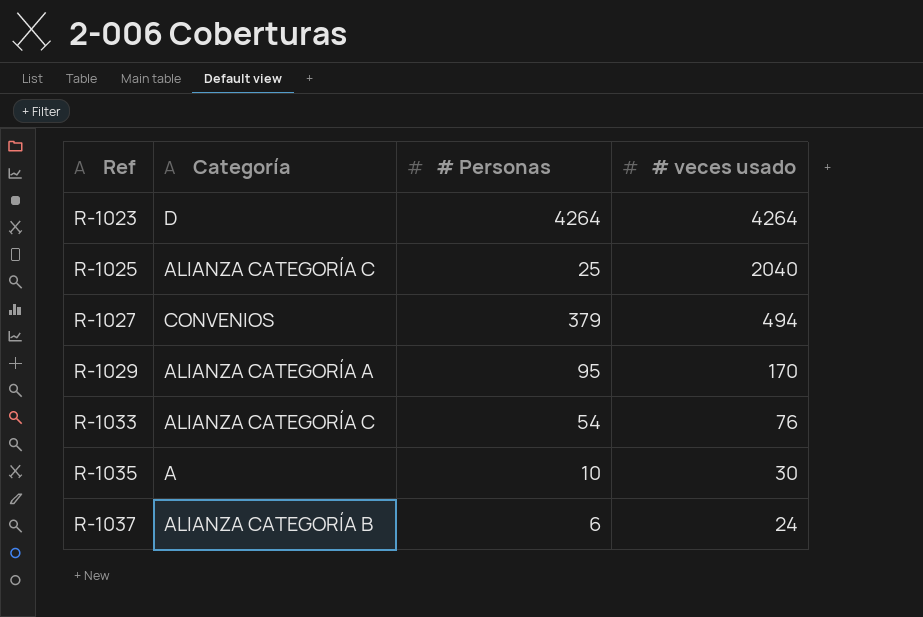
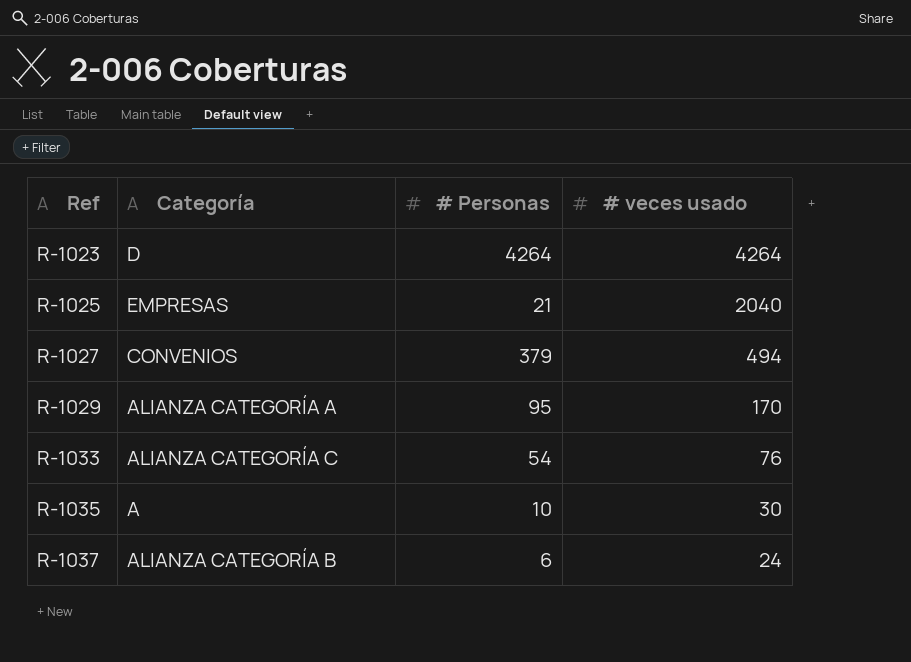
R-1025 | Categoría: ALIANZA CATEGORÍA C -> EMPRESAS
R-1025 | # Personas: 25 -> 21

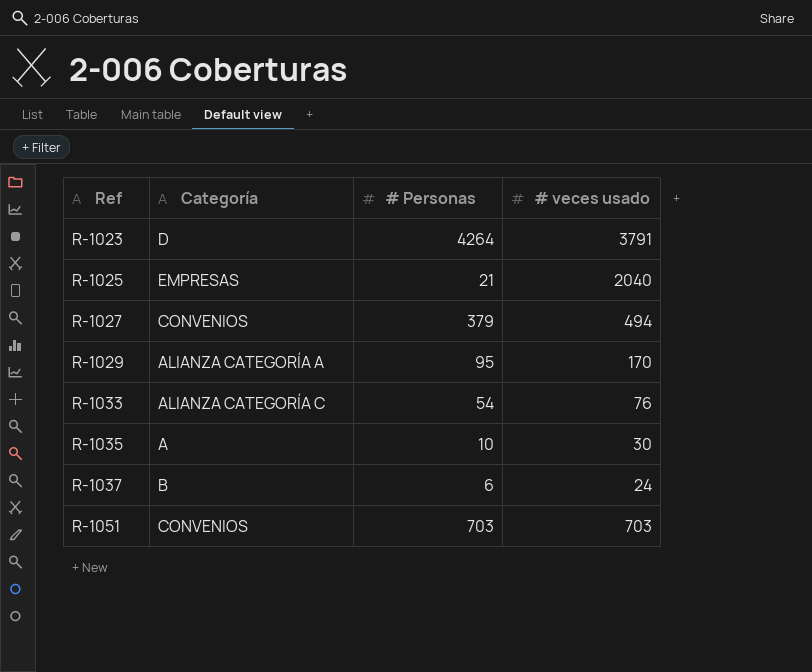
R-1023 | # veces usado: 4264 -> 3791
R-1037 | Categoría: ALIANZA CATEGORÍA B -> B
row R-1051: none -> CONVENIOS | 703 | 703

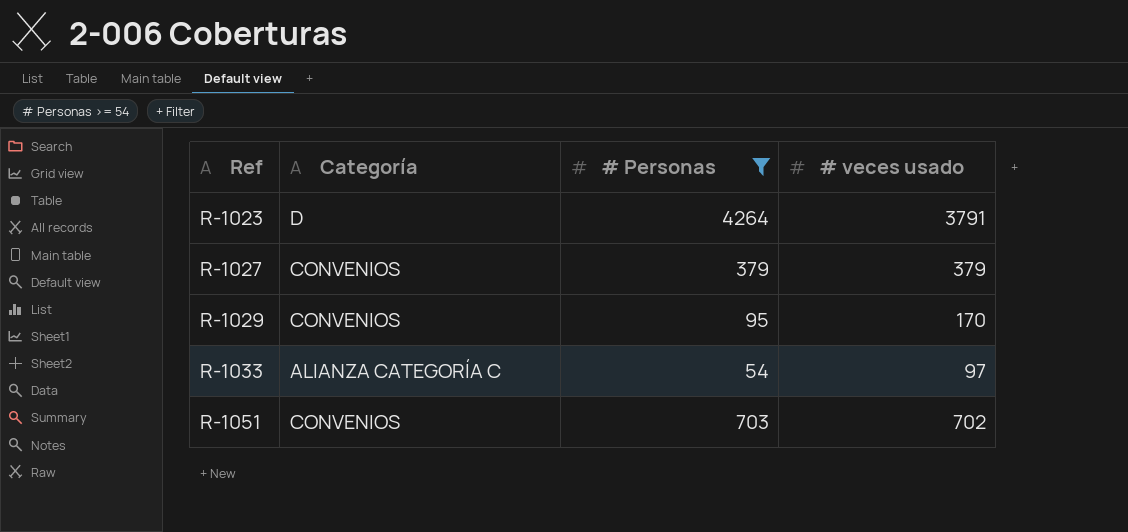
filter: none -> # Personas >= 54
R-1027 | # veces usado: 494 -> 379
R-1029 | Categoría: ALIANZA CATEGORÍA A -> CONVENIOS
R-1033 | # veces usado: 76 -> 97
R-1051 | # veces usado: 703 -> 702

